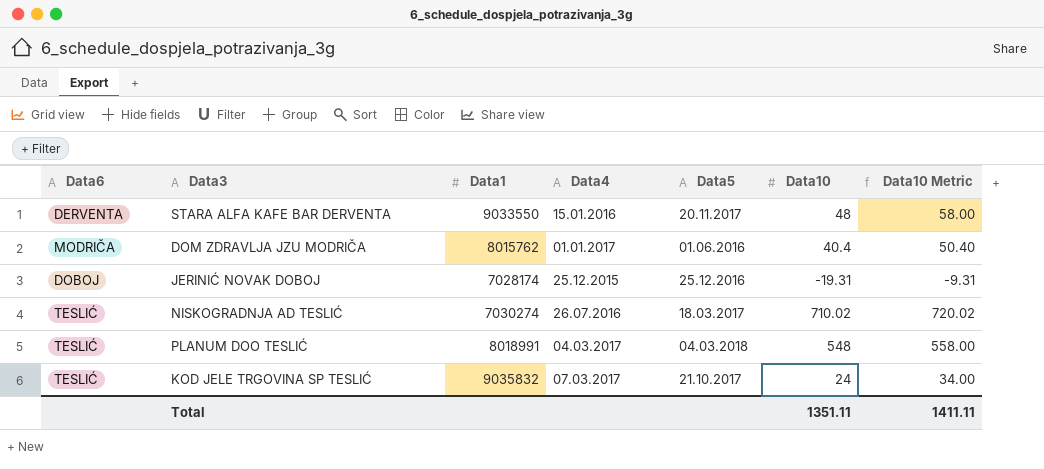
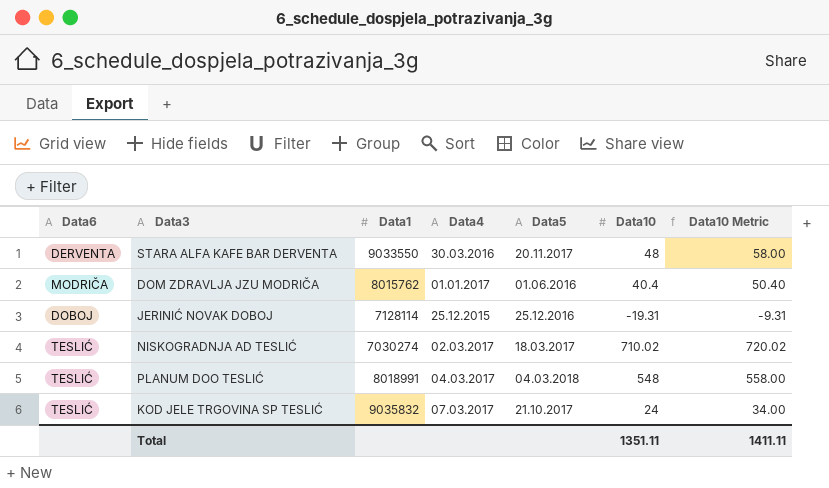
STARA ALFA KAFE BAR DERVENTA | Data4: 15.01.2016 -> 30.03.2016
JERINIĆ NOVAK DOBOJ | Data1: 7028174 -> 7128114
NISKOGRADNJA AD TESLIĆ | Data4: 26.07.2016 -> 02.03.2017

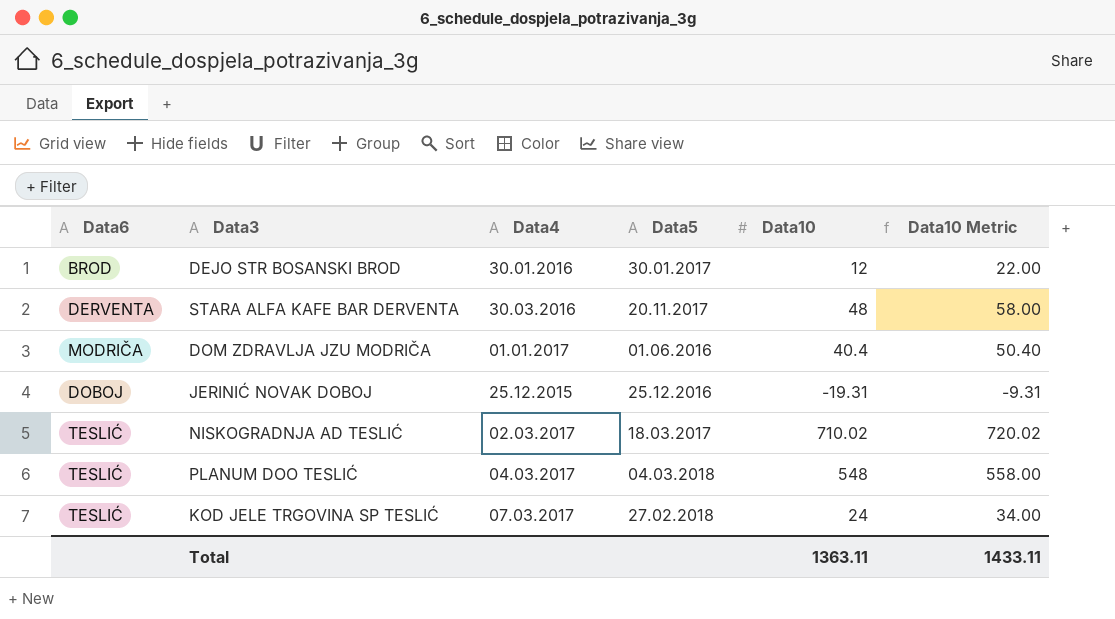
column Data1 | position: 3 -> none
row DEJO STR BOSANSKI BROD: none -> BROD | 30.01.2016 | 30.01.2017 | 12 | 22.00
KOD JELE TRGOVINA SP TESLIĆ | Data5: 21.10.2017 -> 27.02.2018
Total | Data10: 1351.11 -> 1363.11
Total | Data10 Metric: 1411.11 -> 1433.11

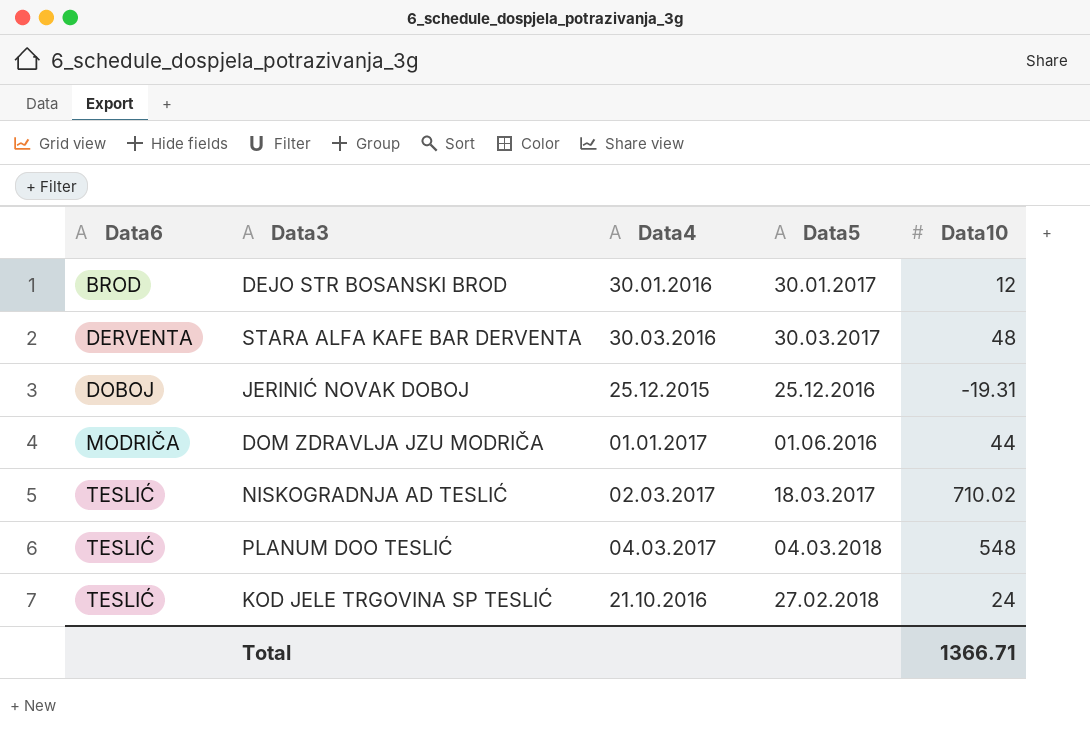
row order: none -> Data6 ascending
column Data10 Metric | formula: [Data10] + 10 -> none
STARA ALFA KAFE BAR DERVENTA | Data5: 20.11.2017 -> 30.03.2017
DOM ZDRAVLJA JZU MODRIČA | Data10: 40.4 -> 44
KOD JELE TRGOVINA SP TESLIĆ | Data4: 07.03.2017 -> 21.10.2016
Total | Data10: 1363.11 -> 1366.71

